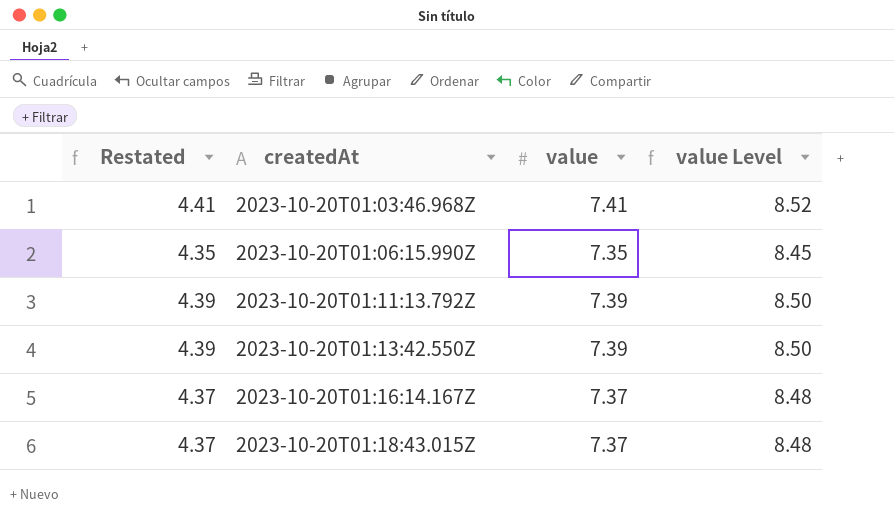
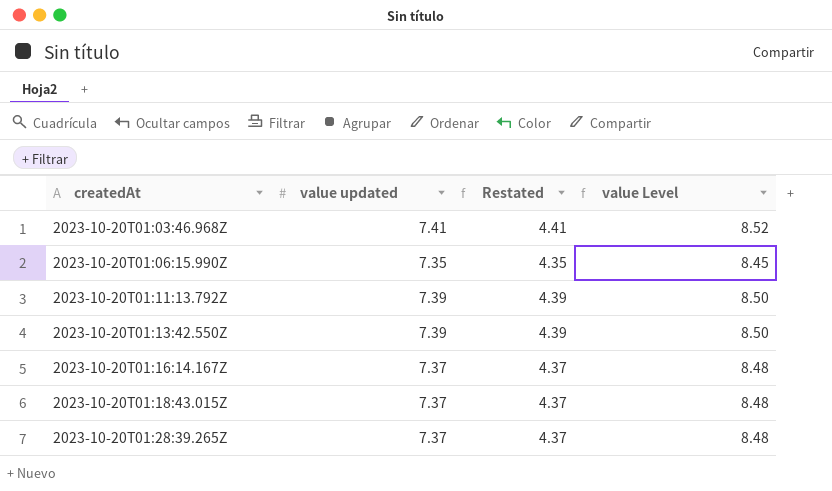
column name: value -> value updated
column Restated | position: 1 -> 3
row 2023-10-20T01:28:39.265Z: none -> 7.37 | 4.37 | 8.48

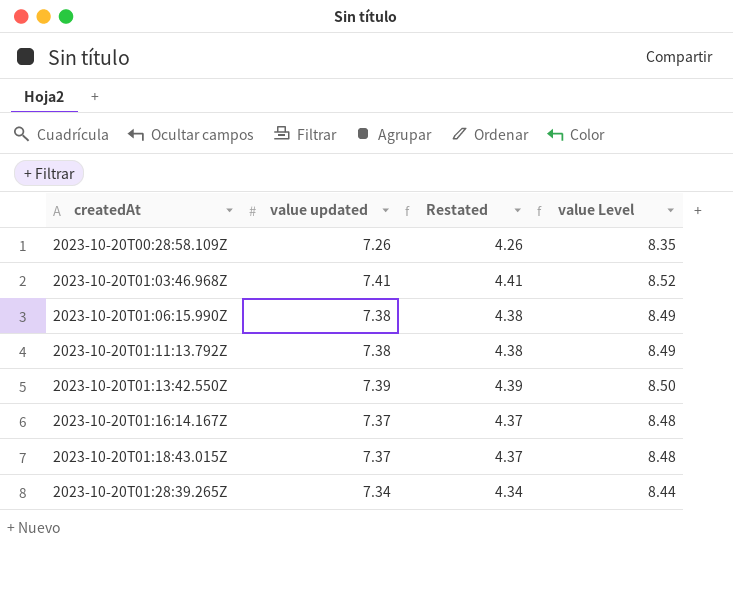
row 2023-10-20T00:28:58.109Z: none -> 7.26 | 4.26 | 8.35
2023-10-20T01:06:15.990Z | value updated: 7.35 -> 7.38
2023-10-20T01:06:15.990Z | Restated: 4.35 -> 4.38
2023-10-20T01:06:15.990Z | value Level: 8.45 -> 8.49
2023-10-20T01:11:13.792Z | value updated: 7.39 -> 7.38
2023-10-20T01:11:13.792Z | Restated: 4.39 -> 4.38
2023-10-20T01:11:13.792Z | value Level: 8.50 -> 8.49
2023-10-20T01:28:39.265Z | value updated: 7.37 -> 7.34
2023-10-20T01:28:39.265Z | Restated: 4.37 -> 4.34
2023-10-20T01:28:39.265Z | value Level: 8.48 -> 8.44

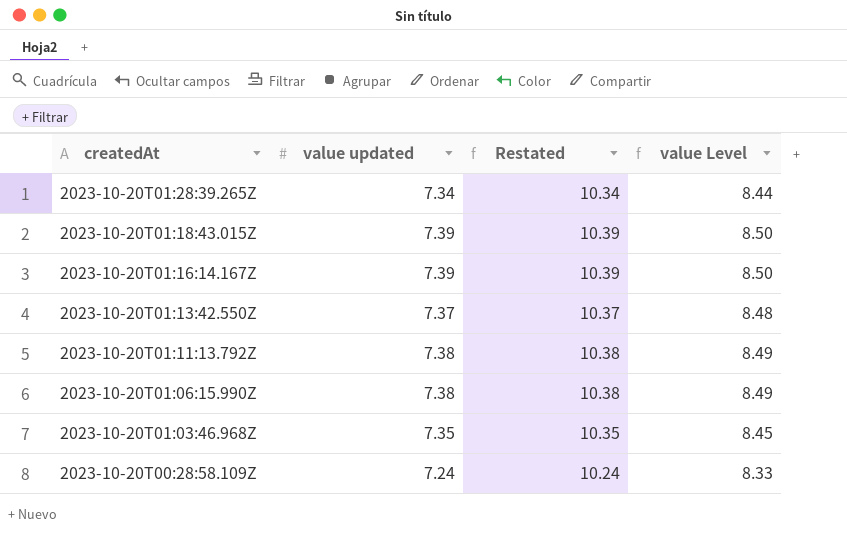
row order: createdAt ascending -> createdAt descending
column Restated | formula: [value updated] - 3 -> [value updated] + 3
2023-10-20T01:18:43.015Z | value updated: 7.37 -> 7.39
2023-10-20T01:18:43.015Z | value Level: 8.48 -> 8.50
2023-10-20T01:16:14.167Z | value updated: 7.37 -> 7.39
2023-10-20T01:16:14.167Z | value Level: 8.48 -> 8.50
2023-10-20T01:13:42.550Z | value updated: 7.39 -> 7.37
2023-10-20T01:13:42.550Z | value Level: 8.50 -> 8.48
2023-10-20T01:03:46.968Z | value updated: 7.41 -> 7.35
2023-10-20T01:03:46.968Z | value Level: 8.52 -> 8.45
2023-10-20T00:28:58.109Z | value updated: 7.26 -> 7.24
2023-10-20T00:28:58.109Z | value Level: 8.35 -> 8.33

